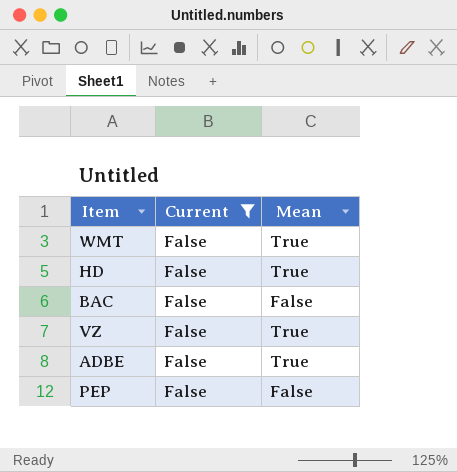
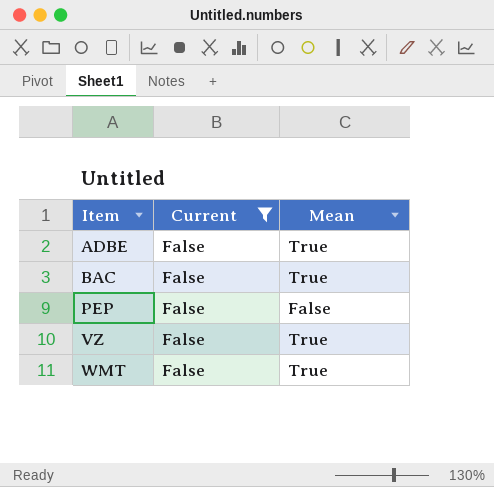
row order: none -> Item ascending
row HD: False | True -> none
BAC | Mean: False -> True

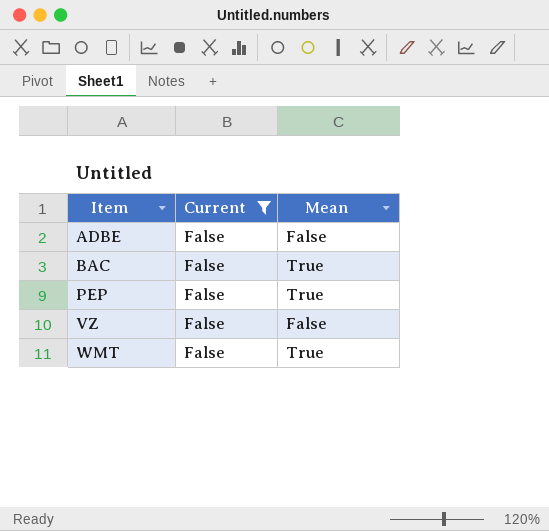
ADBE | Mean: True -> False
PEP | Mean: False -> True
VZ | Mean: True -> False

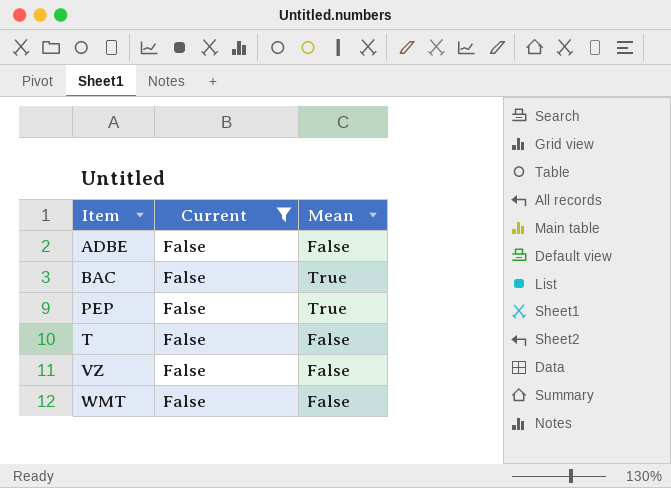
row T: none -> False | False
WMT | Mean: True -> False

